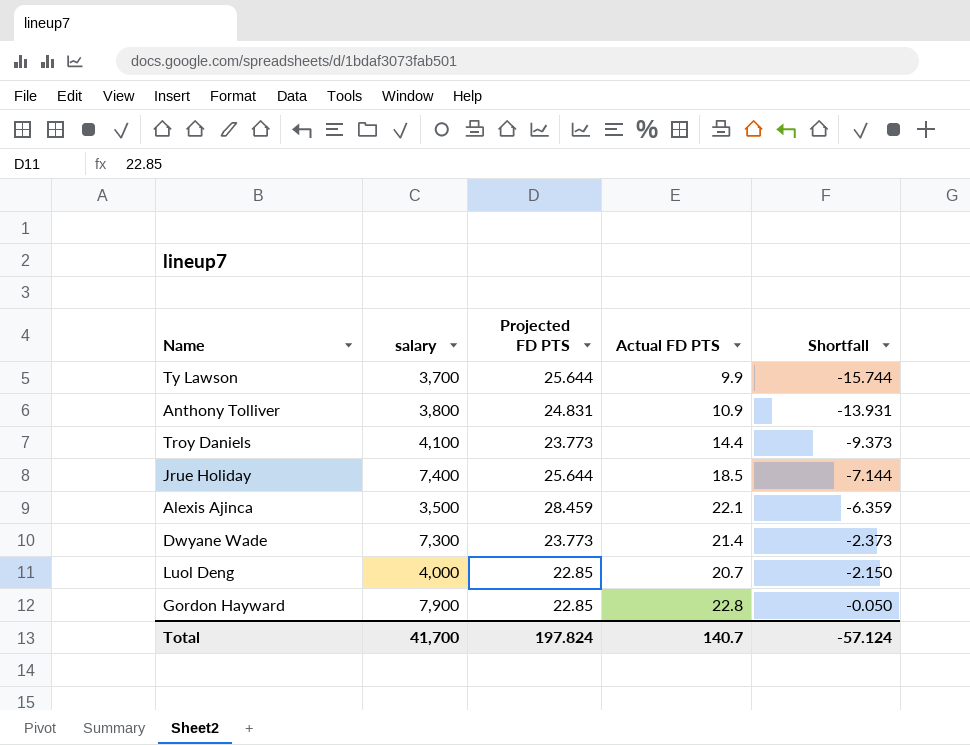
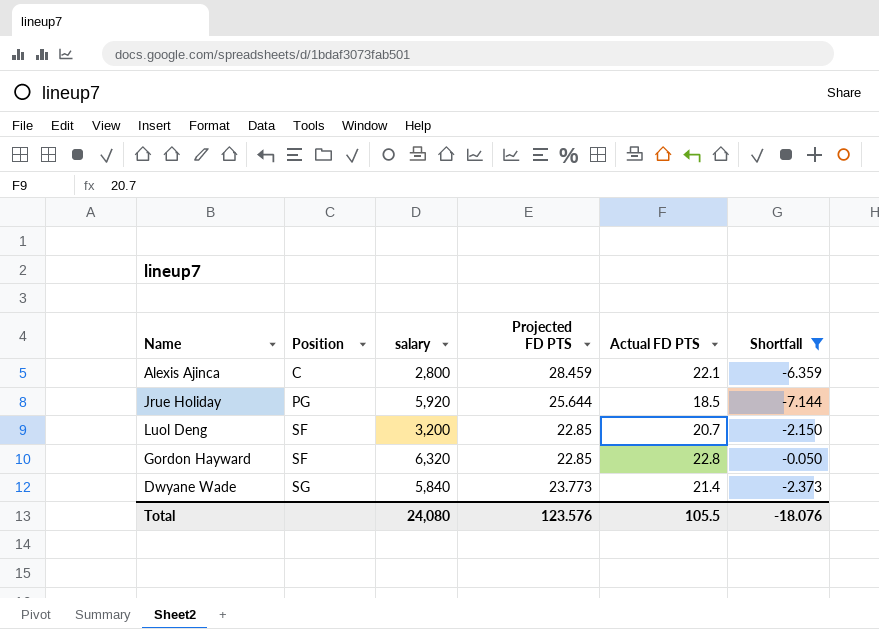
filter: none -> Shortfall >= -7.144
row order: Shortfall ascending -> Position ascending
column Position | position: none -> 2
Alexis Ajinca | salary: 3,500 -> 2,800
Jrue Holiday | salary: 7,400 -> 5,920
Luol Deng | salary: 4,000 -> 3,200
Gordon Hayward | salary: 7,900 -> 6,320
Dwyane Wade | salary: 7,300 -> 5,840
Total | salary: 41,700 -> 24,080
Total | Projected FD PTS: 197.824 -> 123.576
Total | Actual FD PTS: 140.7 -> 105.5
Total | Shortfall: -57.124 -> -18.076

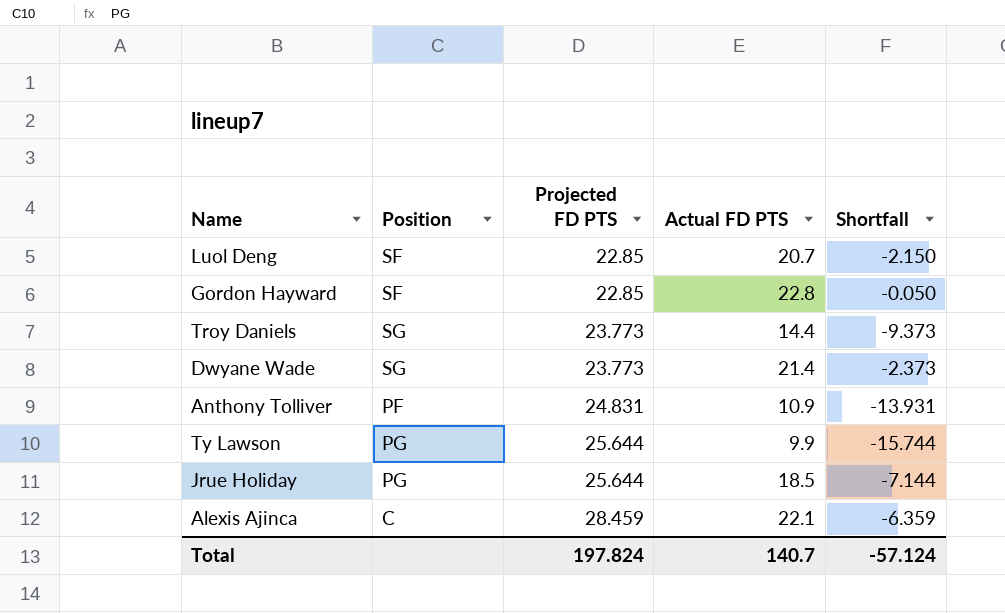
filter: Shortfall >= -7.144 -> none
row order: Position ascending -> Projected FD PTS ascending
column salary | position: 3 -> none
Total | Projected FD PTS: 123.576 -> 197.824
Total | Actual FD PTS: 105.5 -> 140.7
Total | Shortfall: -18.076 -> -57.124

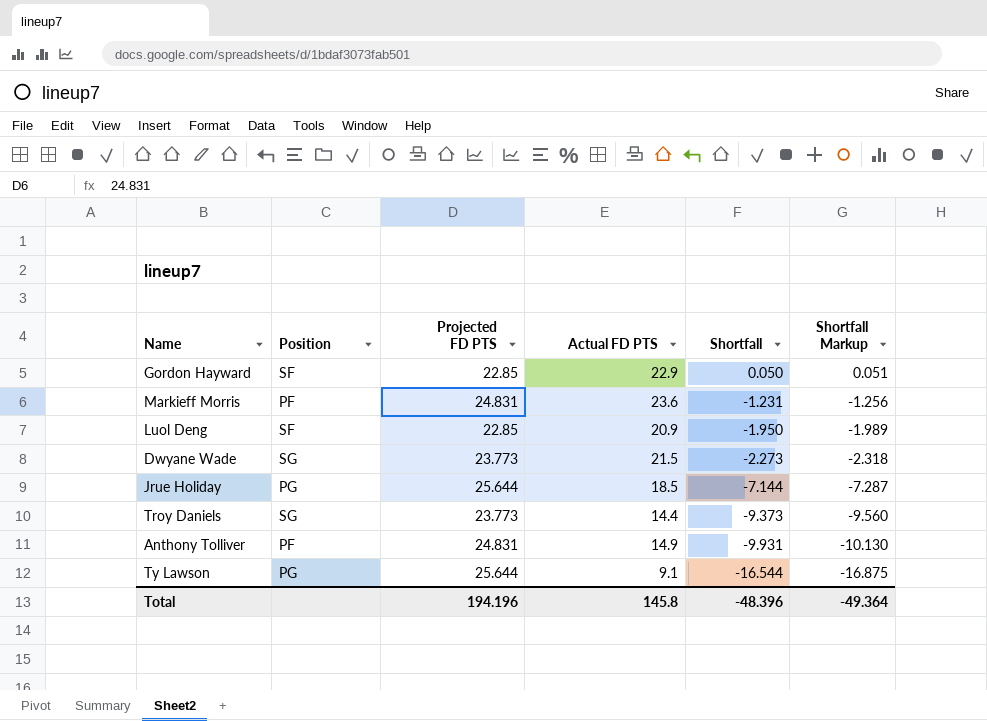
row order: Projected FD PTS ascending -> Shortfall descending
column Shortfall Markup | formula: none -> [Shortfall] * 1.02
row Alexis Ajinca: C | 28.459 | 22.1 | -6.359 -> none
Gordon Hayward | Actual FD PTS: 22.8 -> 22.9
Gordon Hayward | Shortfall: -0.050 -> 0.050
row Markieff Morris: none -> PF | 24.831 | 23.6 | -1.231 | -1.256
Luol Deng | Actual FD PTS: 20.7 -> 20.9
Luol Deng | Shortfall: -2.150 -> -1.950
Dwyane Wade | Actual FD PTS: 21.4 -> 21.5
Dwyane Wade | Shortfall: -2.373 -> -2.273
Anthony Tolliver | Actual FD PTS: 10.9 -> 14.9
Anthony Tolliver | Shortfall: -13.931 -> -9.931
Ty Lawson | Actual FD PTS: 9.9 -> 9.1
Ty Lawson | Shortfall: -15.744 -> -16.544
Total | Projected FD PTS: 197.824 -> 194.196
Total | Actual FD PTS: 140.7 -> 145.8
Total | Shortfall: -57.124 -> -48.396

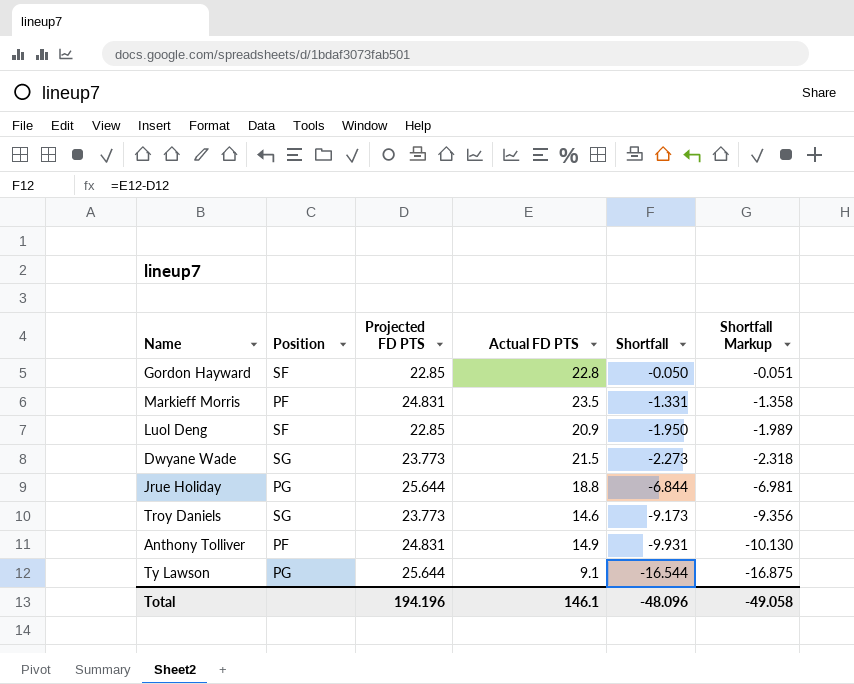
Gordon Hayward | Actual FD PTS: 22.9 -> 22.8
Gordon Hayward | Shortfall: 0.050 -> -0.050
Gordon Hayward | Shortfall Markup: 0.051 -> -0.051
Markieff Morris | Actual FD PTS: 23.6 -> 23.5
Markieff Morris | Shortfall: -1.231 -> -1.331
Markieff Morris | Shortfall Markup: -1.256 -> -1.358
Jrue Holiday | Actual FD PTS: 18.5 -> 18.8
Jrue Holiday | Shortfall: -7.144 -> -6.844
Jrue Holiday | Shortfall Markup: -7.287 -> -6.981
Troy Daniels | Actual FD PTS: 14.4 -> 14.6
Troy Daniels | Shortfall: -9.373 -> -9.173
Troy Daniels | Shortfall Markup: -9.560 -> -9.356
Total | Actual FD PTS: 145.8 -> 146.1
Total | Shortfall: -48.396 -> -48.096
Total | Shortfall Markup: -49.364 -> -49.058

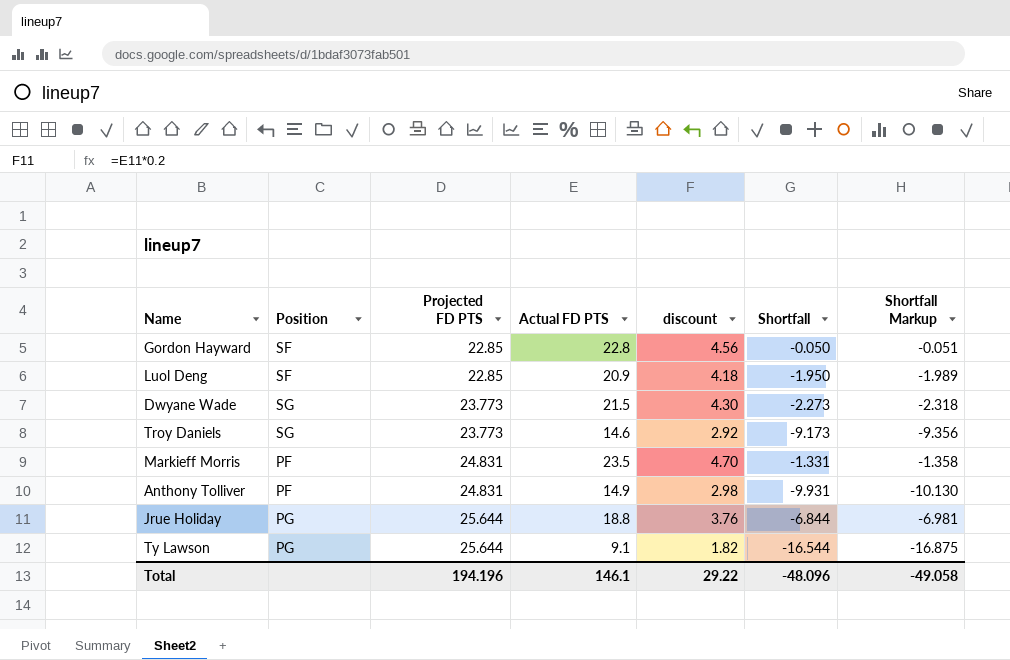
row order: Shortfall descending -> Projected FD PTS ascending
column discount | formula: none -> [Actual FD PTS] * 0.2

